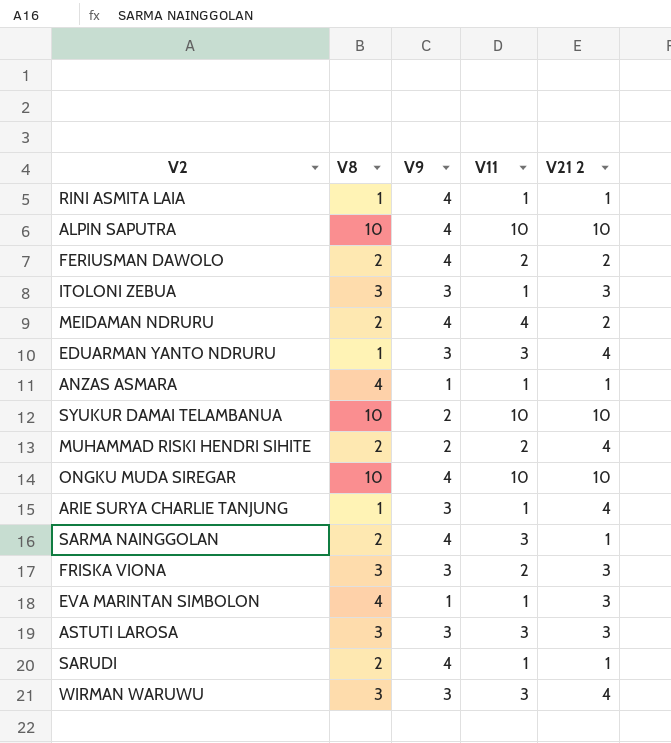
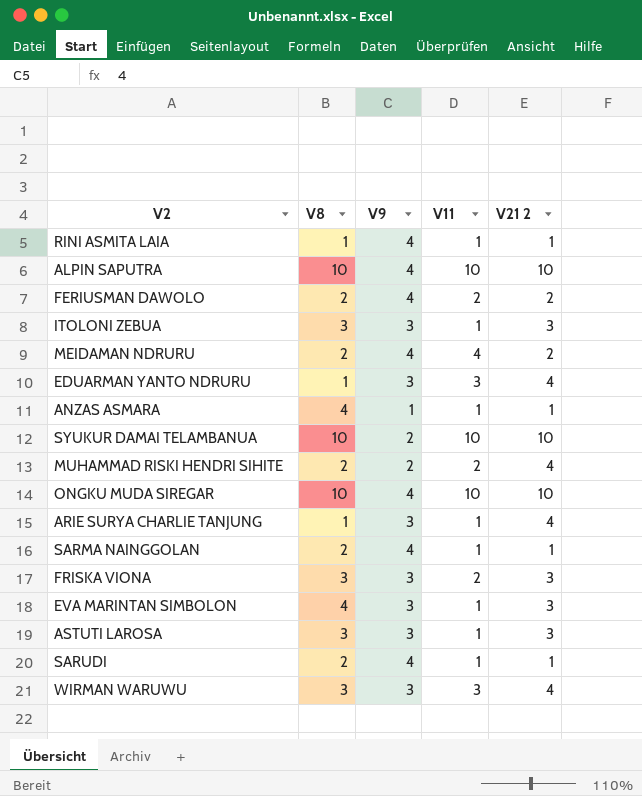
SARMA NAINGGOLAN | V11: 3 -> 1
EVA MARINTAN SIMBOLON | V9: 1 -> 3
ASTUTI LAROSA | V11: 3 -> 1

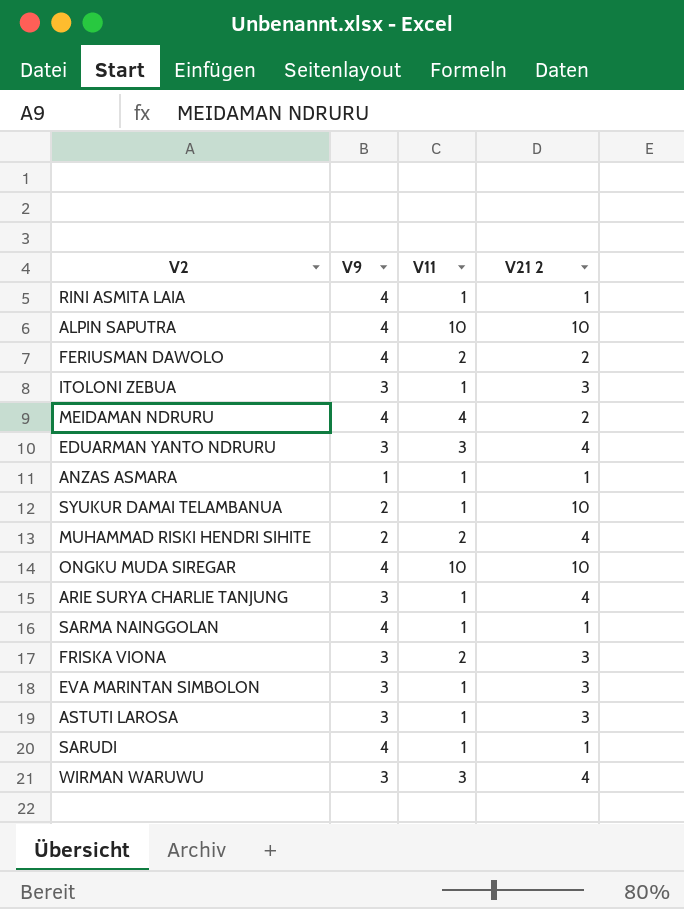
column V8 | position: 2 -> none
SYUKUR DAMAI TELAMBANUA | V11: 10 -> 1

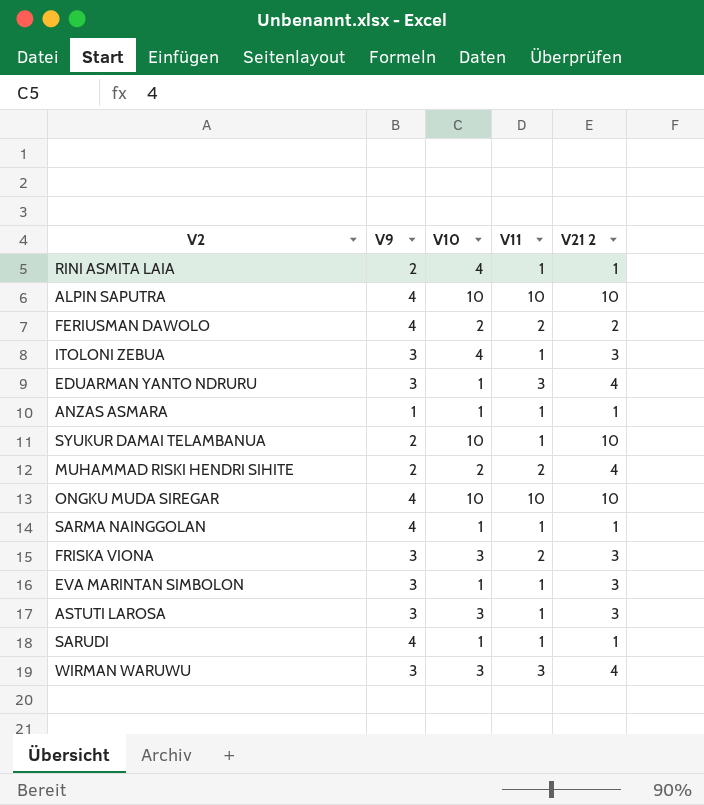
column V10 | position: none -> 3
row MEIDAMAN NDRURU: 4 | 4 | 2 -> none
row ARIE SURYA CHARLIE TANJUNG: 3 | 1 | 4 -> none
RINI ASMITA LAIA | V9: 4 -> 2

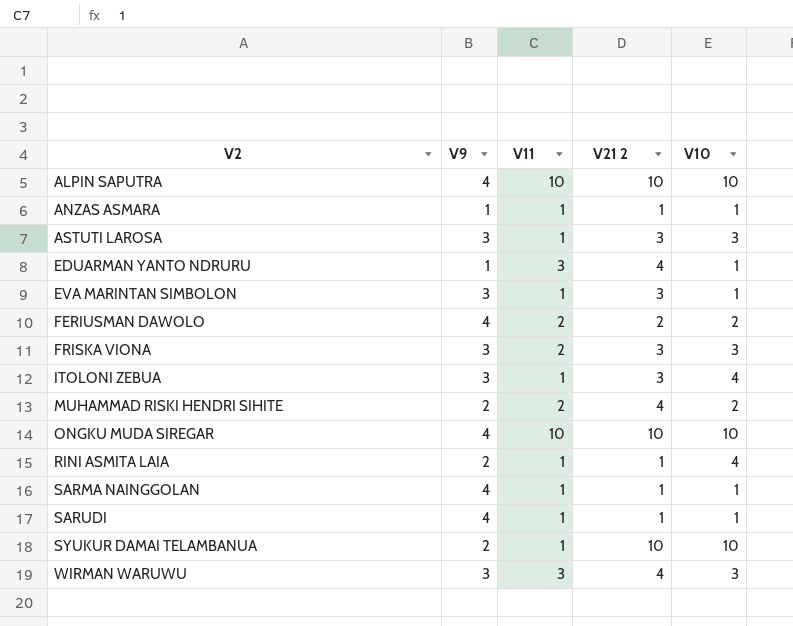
row order: none -> V2 ascending
column V10 | position: 3 -> 5
EDUARMAN YANTO NDRURU | V9: 3 -> 1

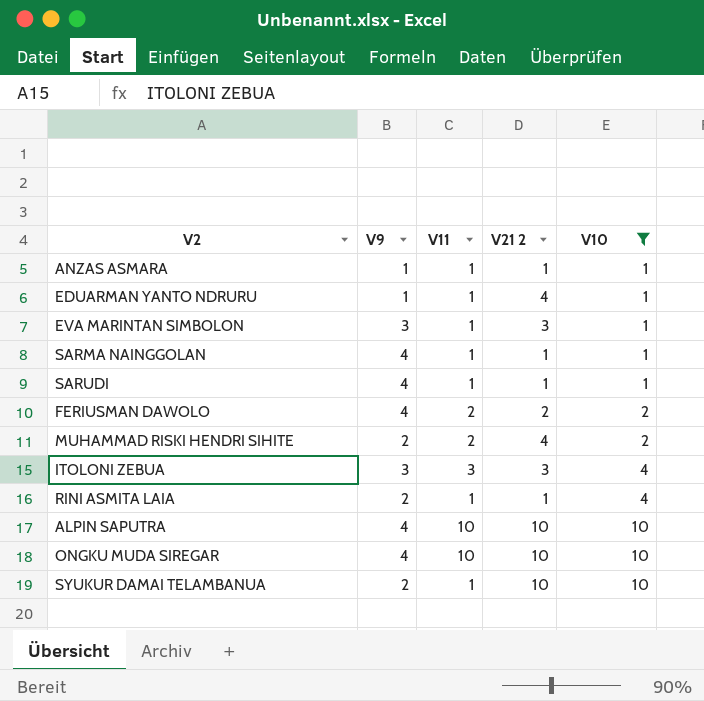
filter: none -> V10 != 3
row order: V2 ascending -> V10 ascending
EDUARMAN YANTO NDRURU | V11: 3 -> 1
ITOLONI ZEBUA | V11: 1 -> 3

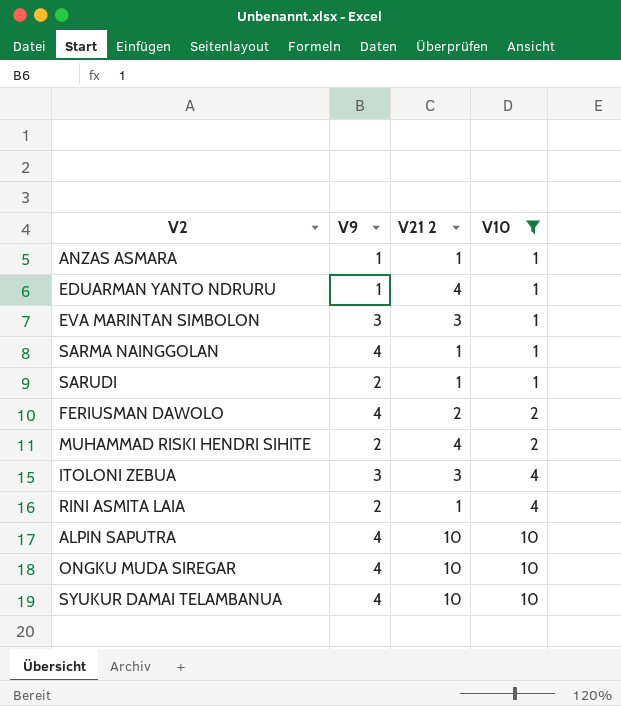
column V11 | position: 3 -> none
SARUDI | V9: 4 -> 2
SYUKUR DAMAI TELAMBANUA | V9: 2 -> 4

